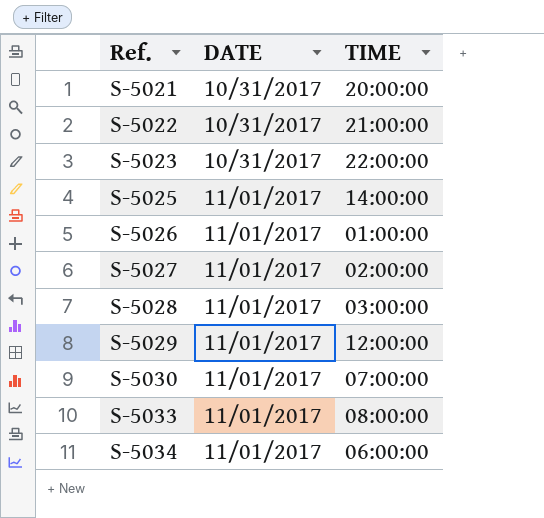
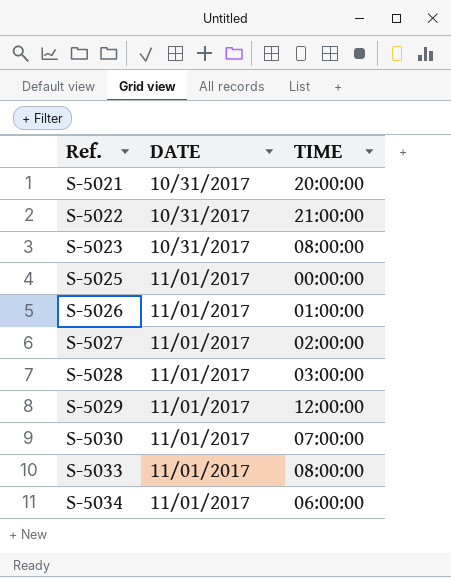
S-5023 | TIME: 22:00:00 -> 08:00:00
S-5025 | TIME: 14:00:00 -> 00:00:00

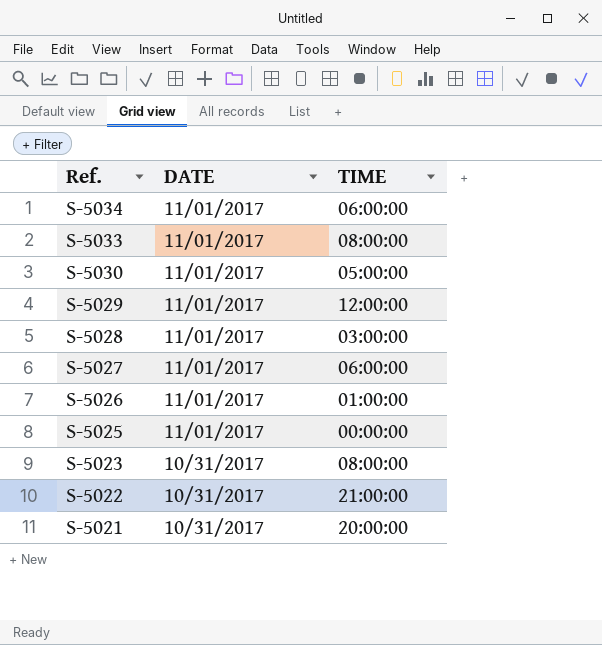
row order: Ref. ascending -> Ref. descending
S-5030 | TIME: 07:00:00 -> 05:00:00
S-5027 | TIME: 02:00:00 -> 06:00:00

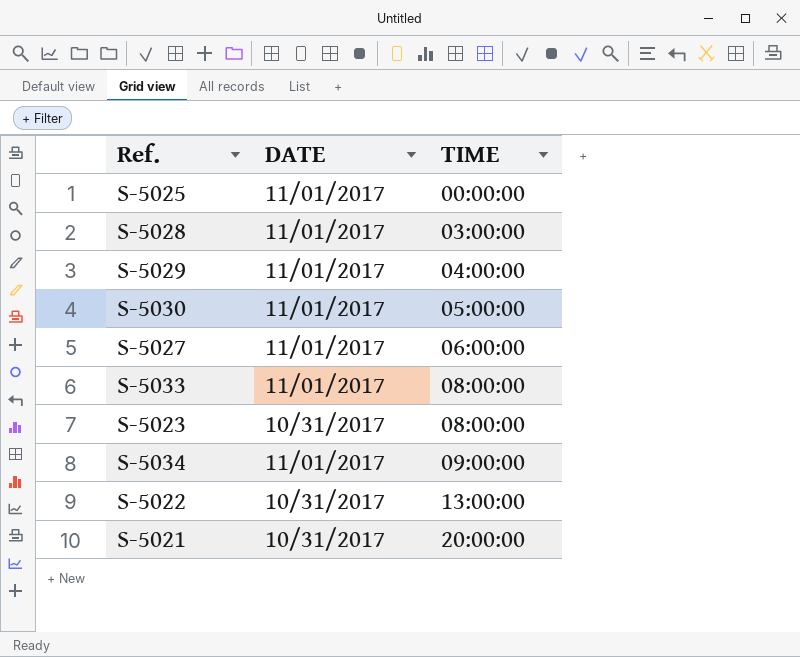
row order: Ref. descending -> TIME ascending
row S-5026: 11/01/2017 | 01:00:00 -> none
S-5029 | TIME: 12:00:00 -> 04:00:00
S-5034 | TIME: 06:00:00 -> 09:00:00
S-5022 | TIME: 21:00:00 -> 13:00:00

